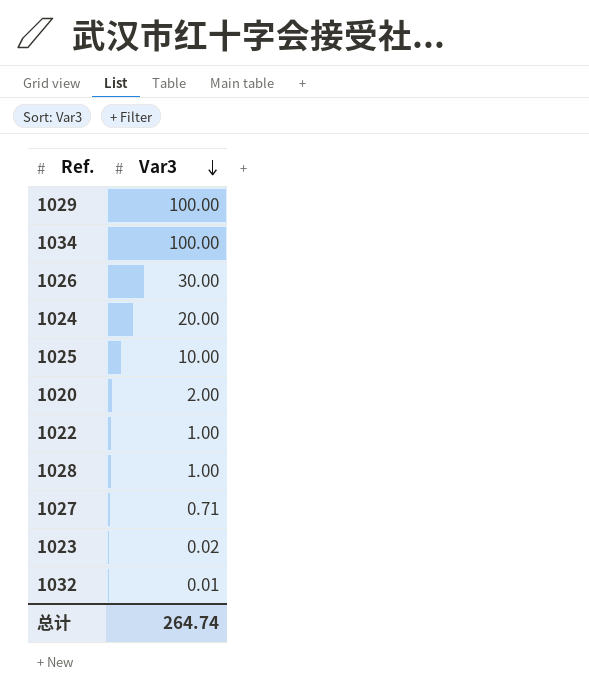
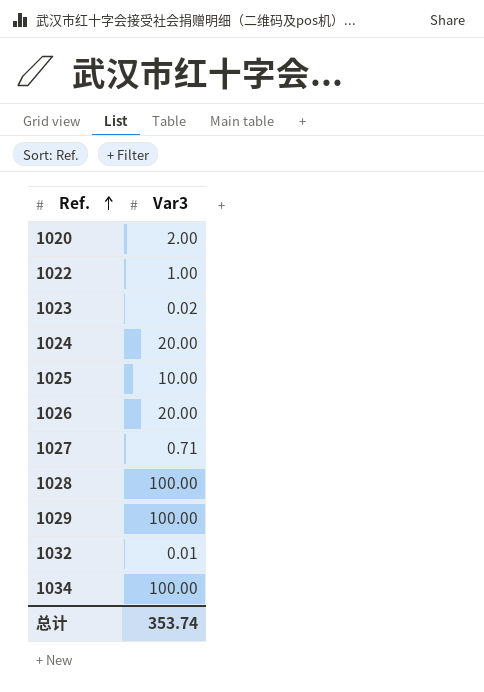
row order: Var3 descending -> Ref. ascending
1026 | Var3: 30.00 -> 20.00
1028 | Var3: 1.00 -> 100.00
总计 | Var3: 264.74 -> 353.74

